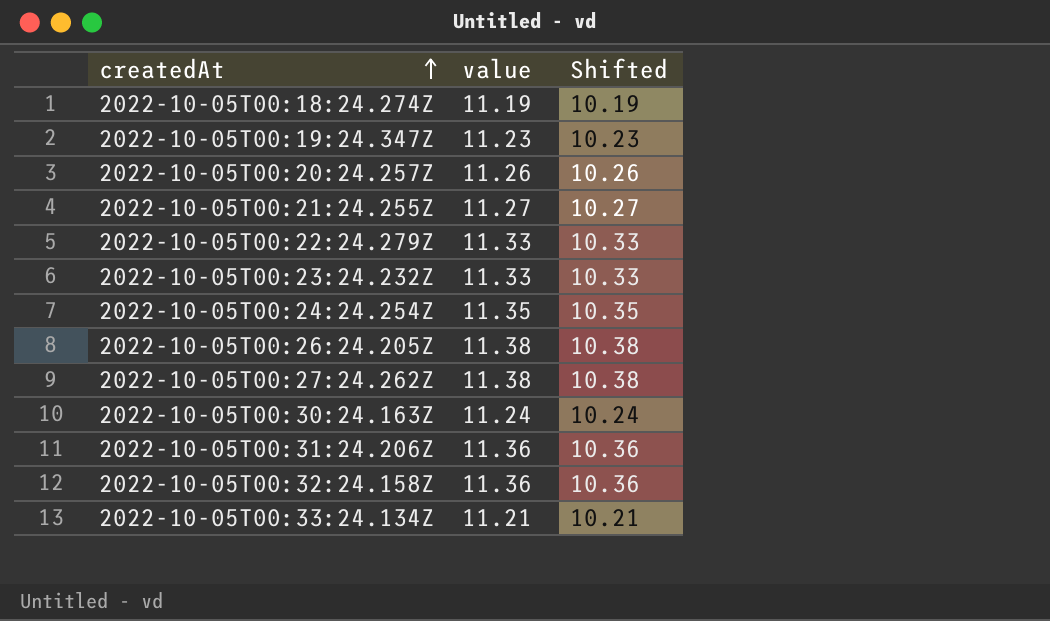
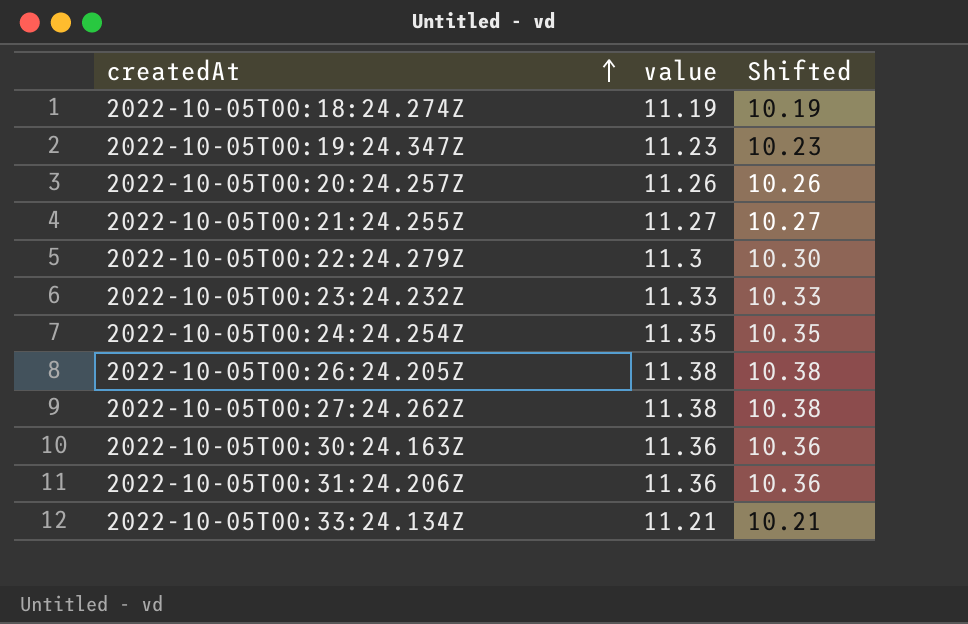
row 2022-10-05T00:32:24.158Z: 11.36 | 10.36 -> none
2022-10-05T00:22:24.279Z | value: 11.33 -> 11.3
2022-10-05T00:22:24.279Z | Shifted: 10.33 -> 10.30
2022-10-05T00:30:24.163Z | value: 11.24 -> 11.36
2022-10-05T00:30:24.163Z | Shifted: 10.24 -> 10.36

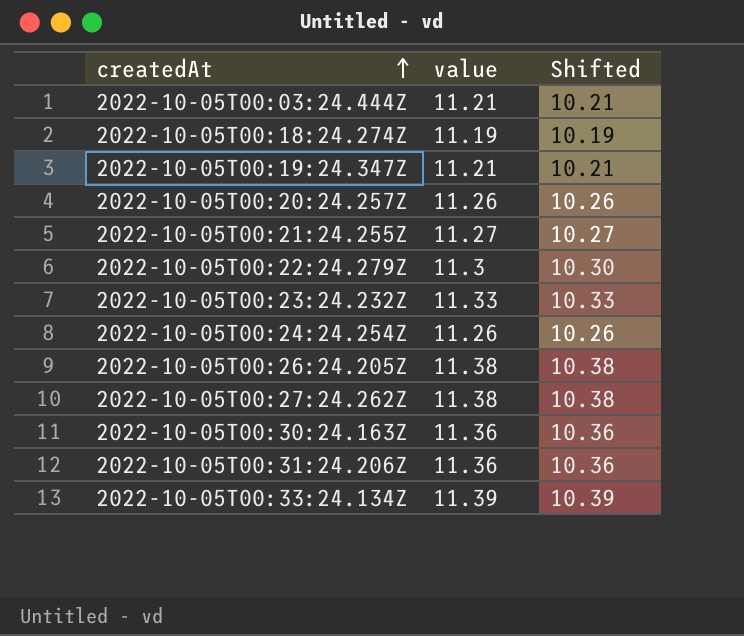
row 2022-10-05T00:03:24.444Z: none -> 11.21 | 10.21
2022-10-05T00:19:24.347Z | value: 11.23 -> 11.21
2022-10-05T00:19:24.347Z | Shifted: 10.23 -> 10.21
2022-10-05T00:24:24.254Z | value: 11.35 -> 11.26
2022-10-05T00:24:24.254Z | Shifted: 10.35 -> 10.26
2022-10-05T00:33:24.134Z | value: 11.21 -> 11.39
2022-10-05T00:33:24.134Z | Shifted: 10.21 -> 10.39

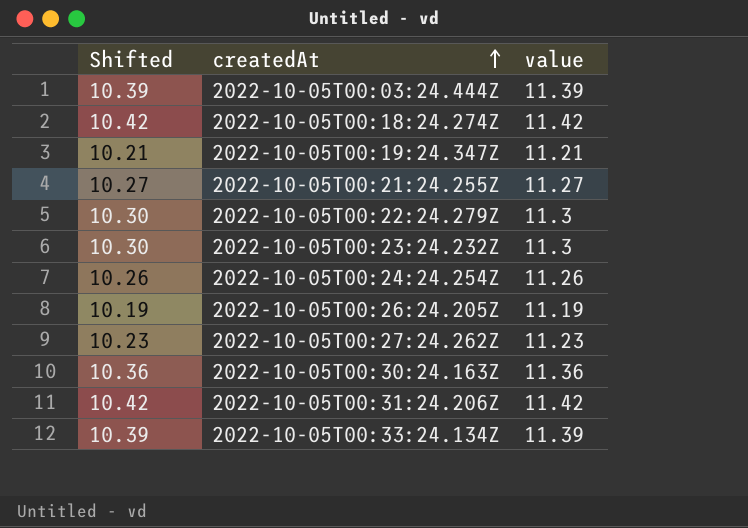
column Shifted | position: 3 -> 1
row 2022-10-05T00:20:24.257Z: 11.26 | 10.26 -> none
2022-10-05T00:03:24.444Z | Shifted: 10.21 -> 10.39
2022-10-05T00:03:24.444Z | value: 11.21 -> 11.39
2022-10-05T00:18:24.274Z | Shifted: 10.19 -> 10.42
2022-10-05T00:18:24.274Z | value: 11.19 -> 11.42
2022-10-05T00:23:24.232Z | Shifted: 10.33 -> 10.30
2022-10-05T00:23:24.232Z | value: 11.33 -> 11.3
2022-10-05T00:26:24.205Z | Shifted: 10.38 -> 10.19
2022-10-05T00:26:24.205Z | value: 11.38 -> 11.19
2022-10-05T00:27:24.262Z | Shifted: 10.38 -> 10.23
2022-10-05T00:27:24.262Z | value: 11.38 -> 11.23
2022-10-05T00:31:24.206Z | Shifted: 10.36 -> 10.42
2022-10-05T00:31:24.206Z | value: 11.36 -> 11.42

